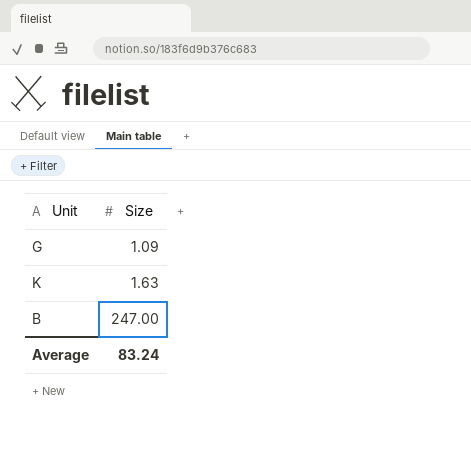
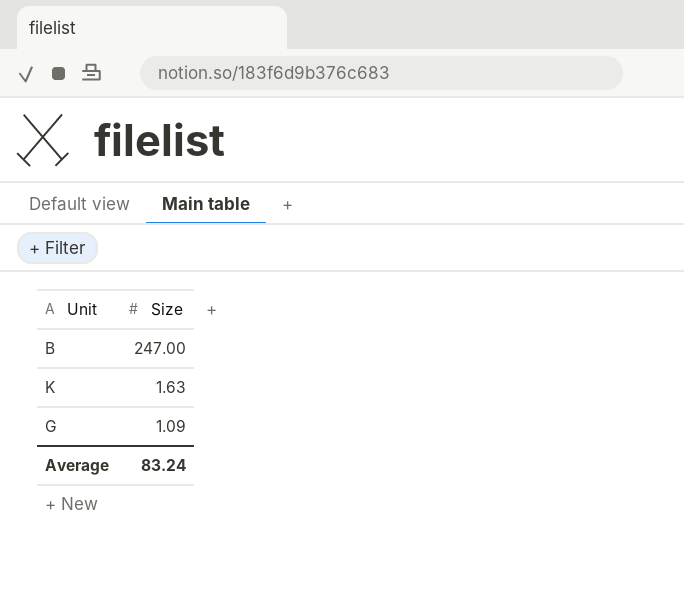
row order: Size ascending -> Size descending

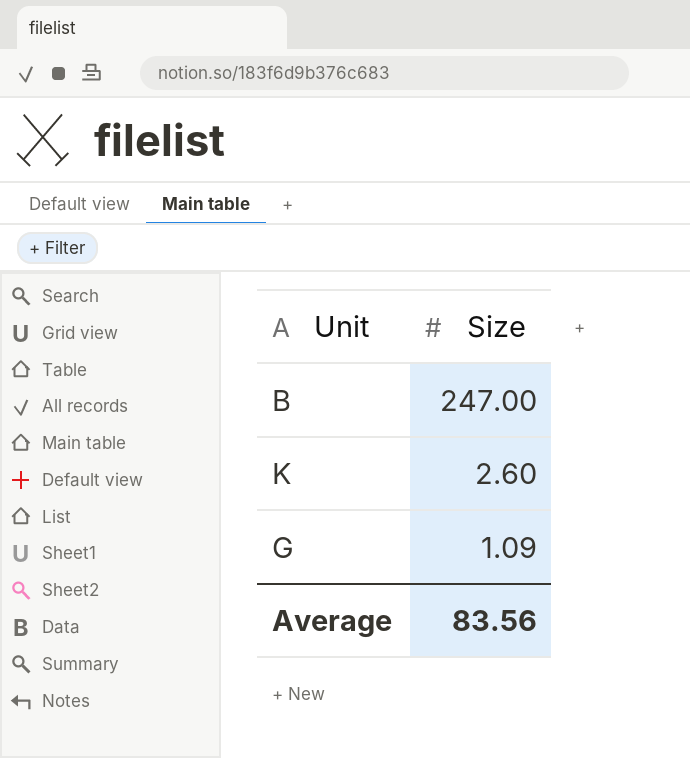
K | Size: 1.63 -> 2.60
Average | Size: 83.24 -> 83.56

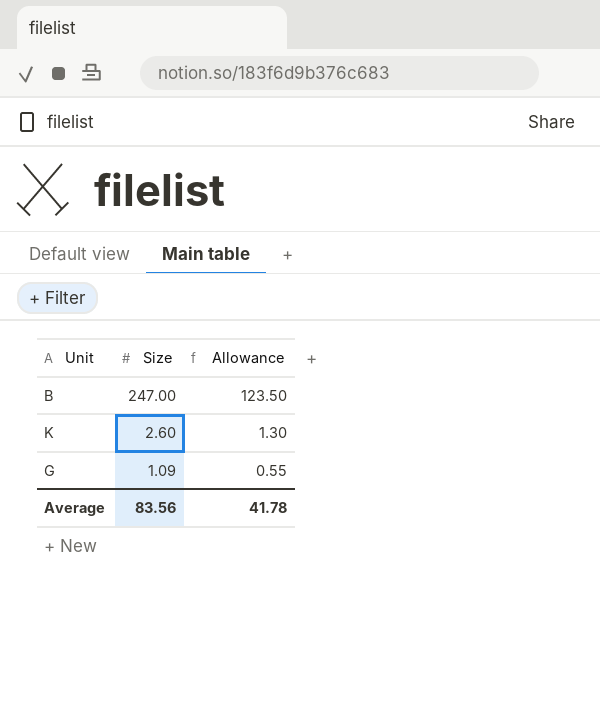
column Allowance | formula: none -> [Size] * 0.5

